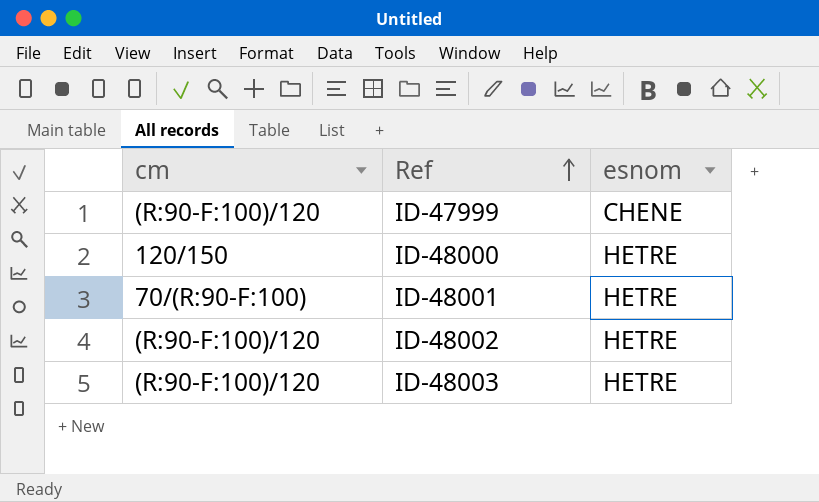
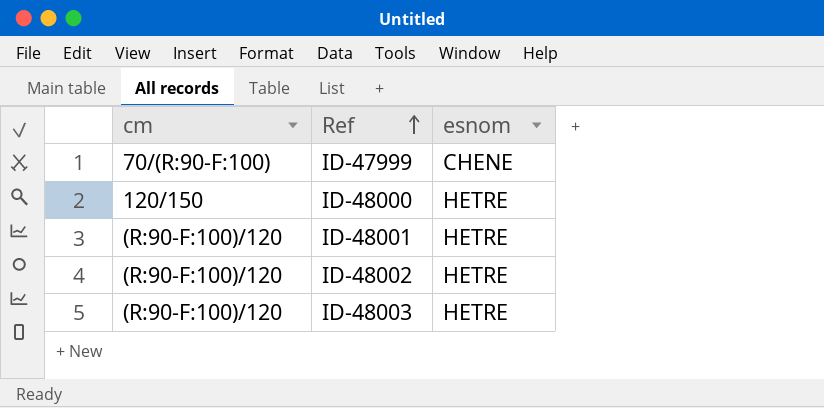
ID-47999 | cm: (R:90-F:100)/120 -> 70/(R:90-F:100)
ID-48001 | cm: 70/(R:90-F:100) -> (R:90-F:100)/120

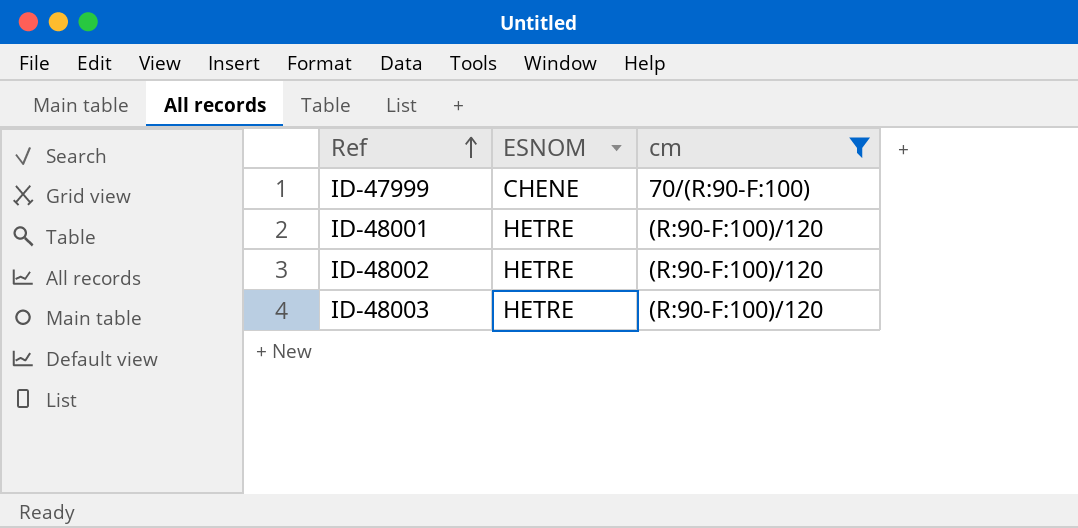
filter: none -> cm != 120/150
column name: esnom -> ESNOM
column cm | position: 1 -> 3

